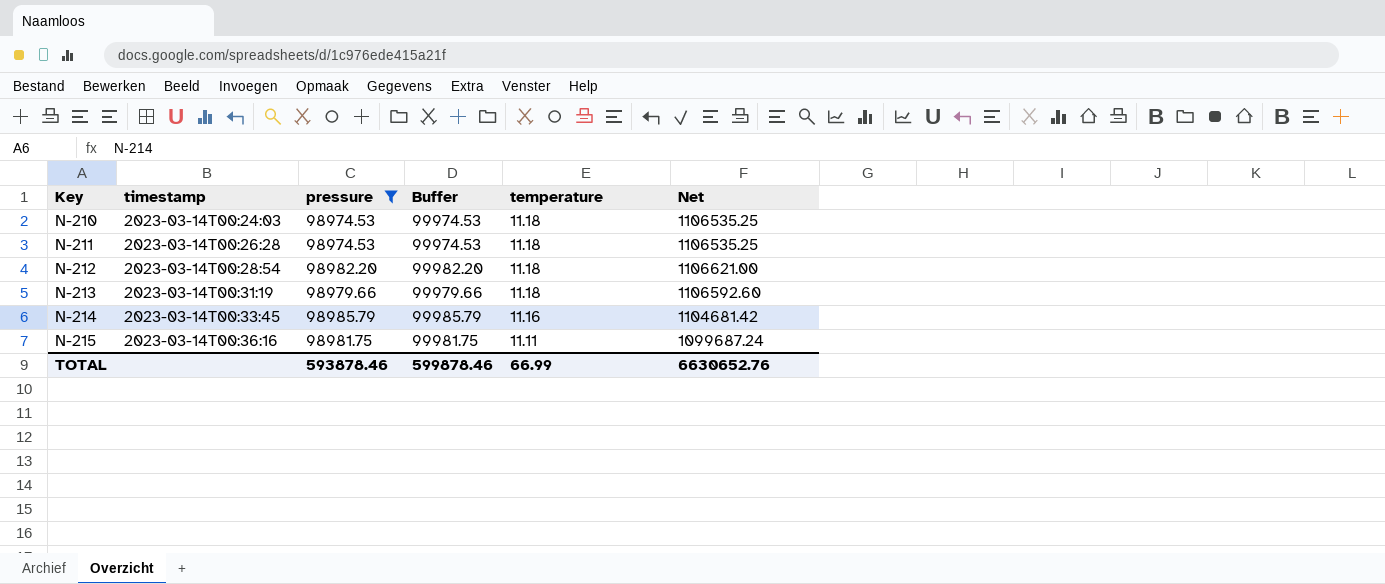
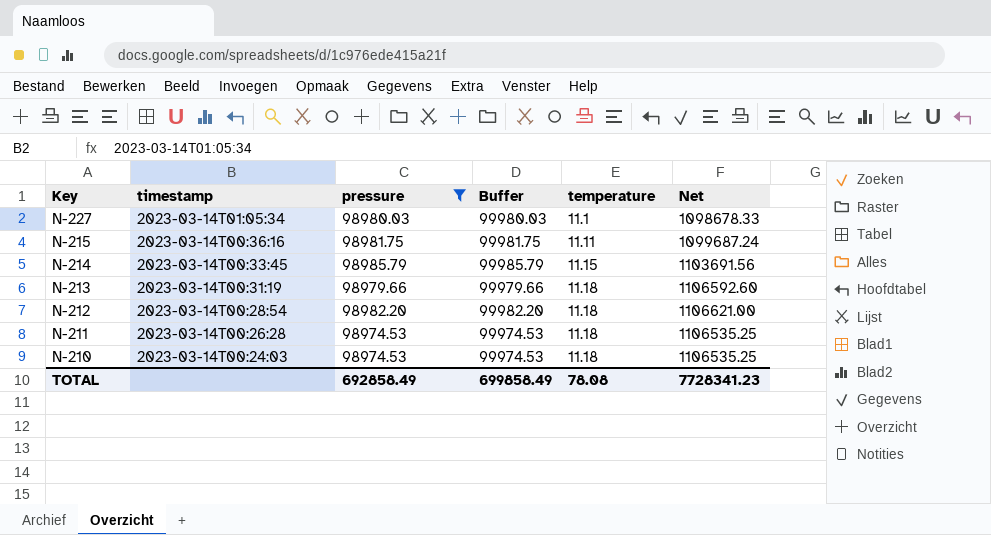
row order: Key ascending -> Key descending
row N-227: none -> 2023-03-14T01:05:34 | 98980.03 | 99980.03 | 11.1 | 1098678.33
N-214 | temperature: 11.16 -> 11.15
N-214 | Net: 1104681.42 -> 1103691.56
TOTAL | pressure: 593878.46 -> 692858.49
TOTAL | Buffer: 599878.46 -> 699858.49
TOTAL | temperature: 66.99 -> 78.08
TOTAL | Net: 6630652.76 -> 7728341.23

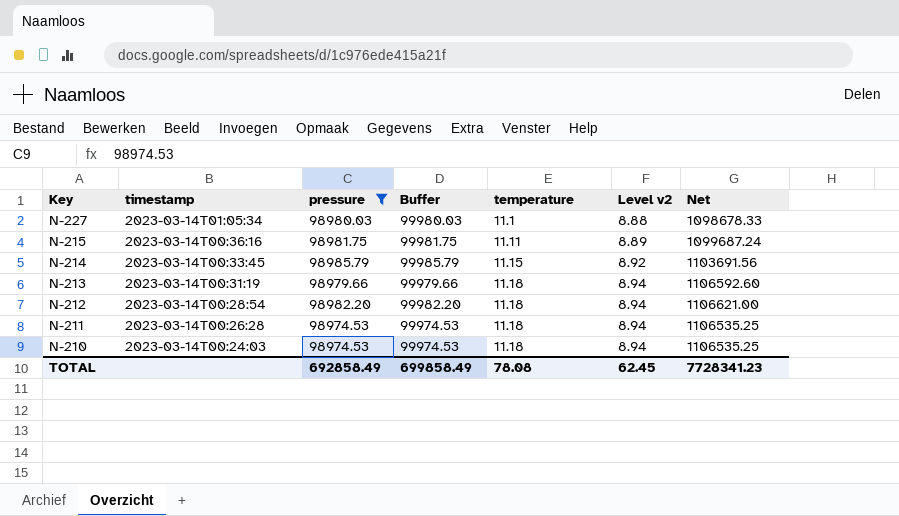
column Level v2 | formula: none -> [temperature] * 0.8

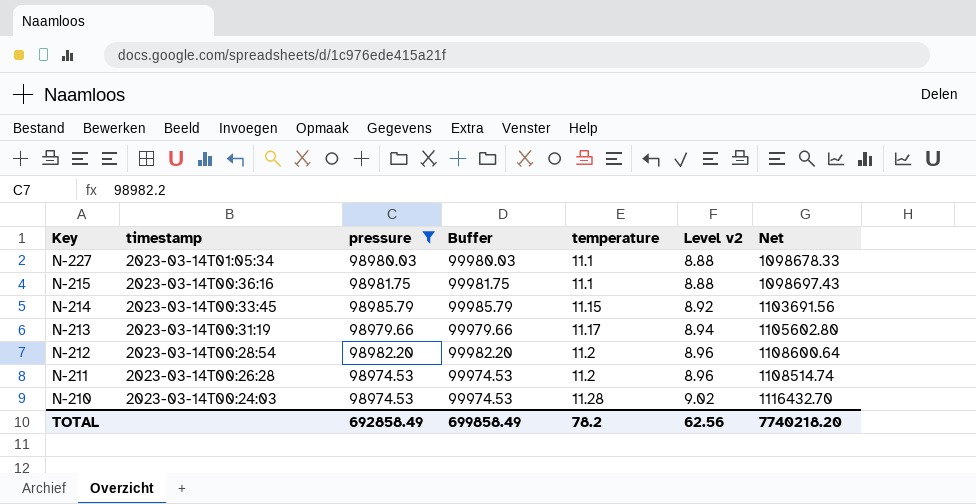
N-215 | temperature: 11.11 -> 11.1
N-215 | Level v2: 8.89 -> 8.88
N-215 | Net: 1099687.24 -> 1098697.43
N-213 | temperature: 11.18 -> 11.17
N-213 | Net: 1106592.60 -> 1105602.80
N-212 | temperature: 11.18 -> 11.2
N-212 | Level v2: 8.94 -> 8.96
N-212 | Net: 1106621.00 -> 1108600.64
N-211 | temperature: 11.18 -> 11.2
N-211 | Level v2: 8.94 -> 8.96
N-211 | Net: 1106535.25 -> 1108514.74
N-210 | temperature: 11.18 -> 11.28
N-210 | Level v2: 8.94 -> 9.02
N-210 | Net: 1106535.25 -> 1116432.70
TOTAL | temperature: 78.08 -> 78.2
TOTAL | Level v2: 62.45 -> 62.56
TOTAL | Net: 7728341.23 -> 7740218.20

